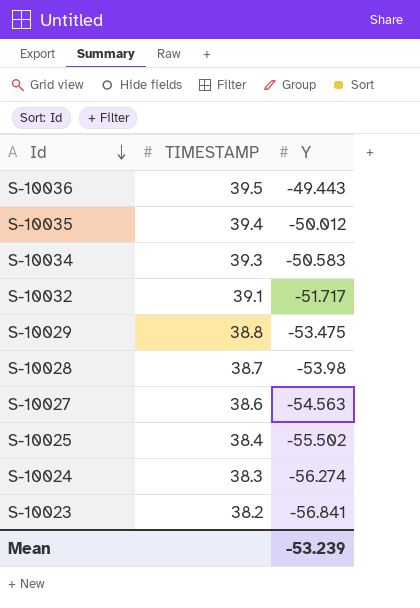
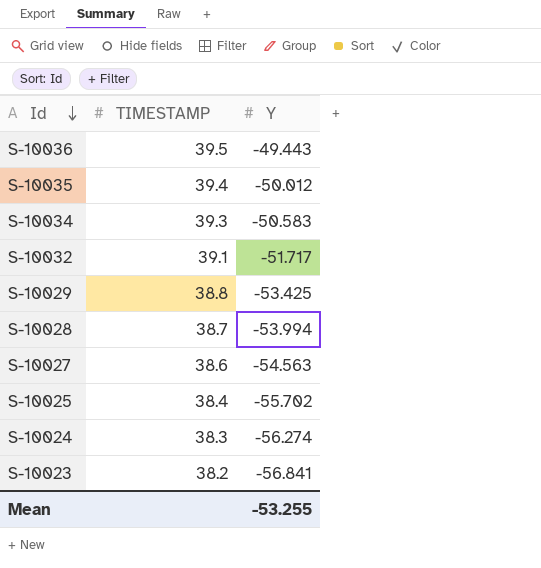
S-10029 | Y: -53.475 -> -53.425
S-10028 | Y: -53.98 -> -53.994
S-10025 | Y: -55.502 -> -55.702
Mean | Y: -53.239 -> -53.255

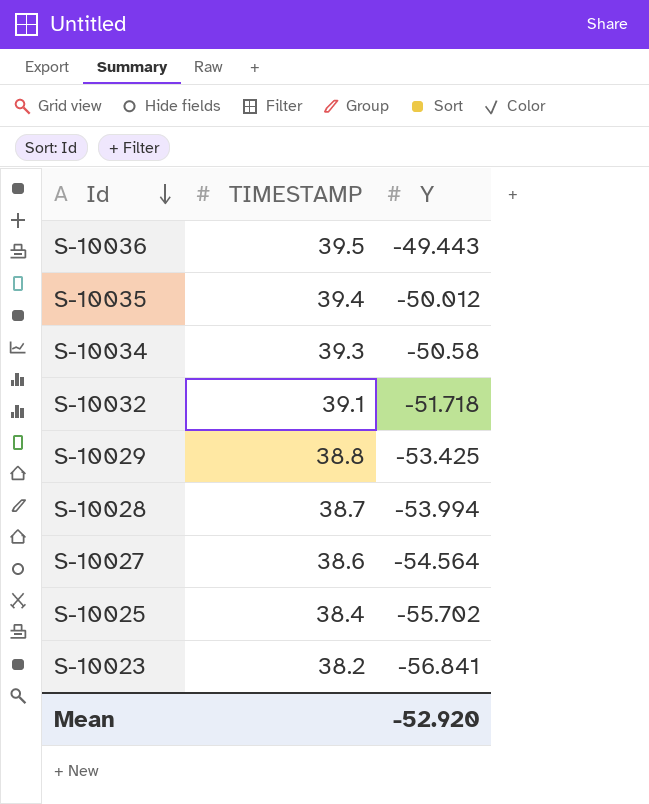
row S-10024: 38.3 | -56.274 -> none
S-10034 | Y: -50.583 -> -50.58
S-10032 | Y: -51.717 -> -51.718
S-10027 | Y: -54.563 -> -54.564
Mean | Y: -53.255 -> -52.920

